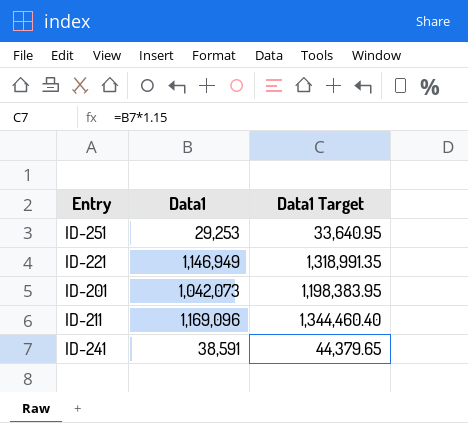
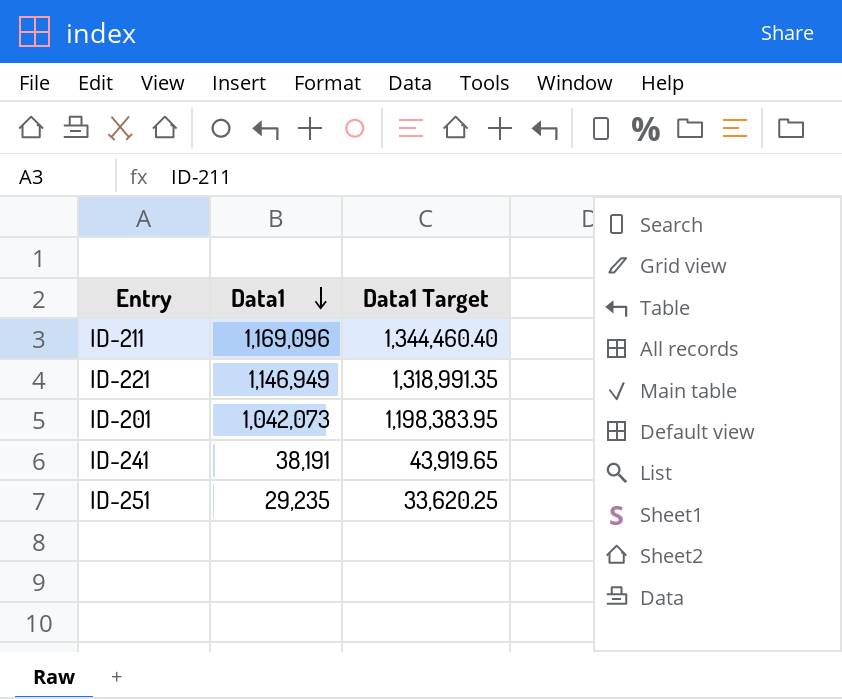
row order: none -> Data1 descending
ID-241 | Data1: 38,591 -> 38,191
ID-241 | Data1 Target: 44,379.65 -> 43,919.65
ID-251 | Data1: 29,253 -> 29,235
ID-251 | Data1 Target: 33,640.95 -> 33,620.25

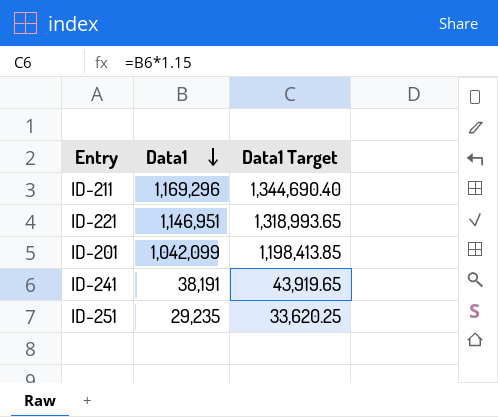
ID-211 | Data1: 1,169,096 -> 1,169,296
ID-211 | Data1 Target: 1,344,460.40 -> 1,344,690.40
ID-221 | Data1: 1,146,949 -> 1,146,951
ID-221 | Data1 Target: 1,318,991.35 -> 1,318,993.65
ID-201 | Data1: 1,042,073 -> 1,042,099
ID-201 | Data1 Target: 1,198,383.95 -> 1,198,413.85

